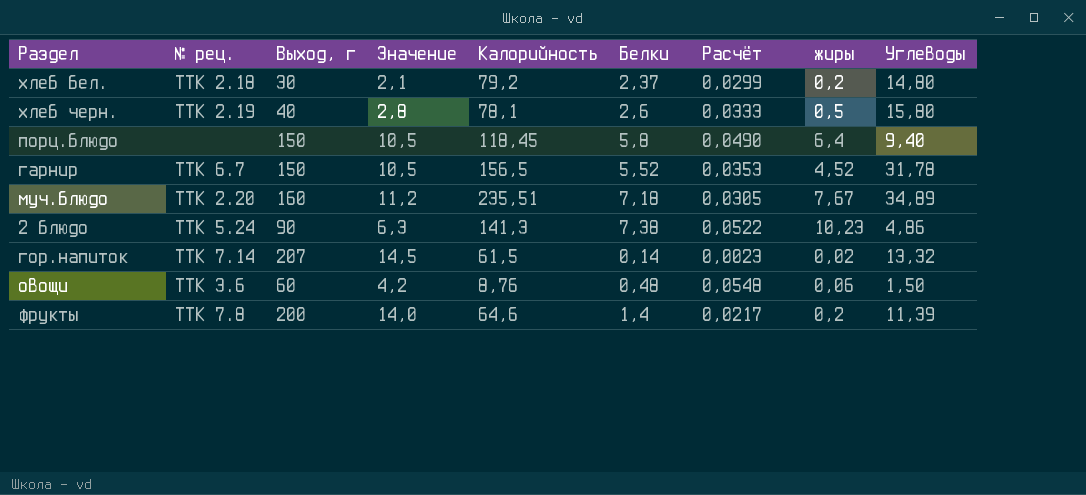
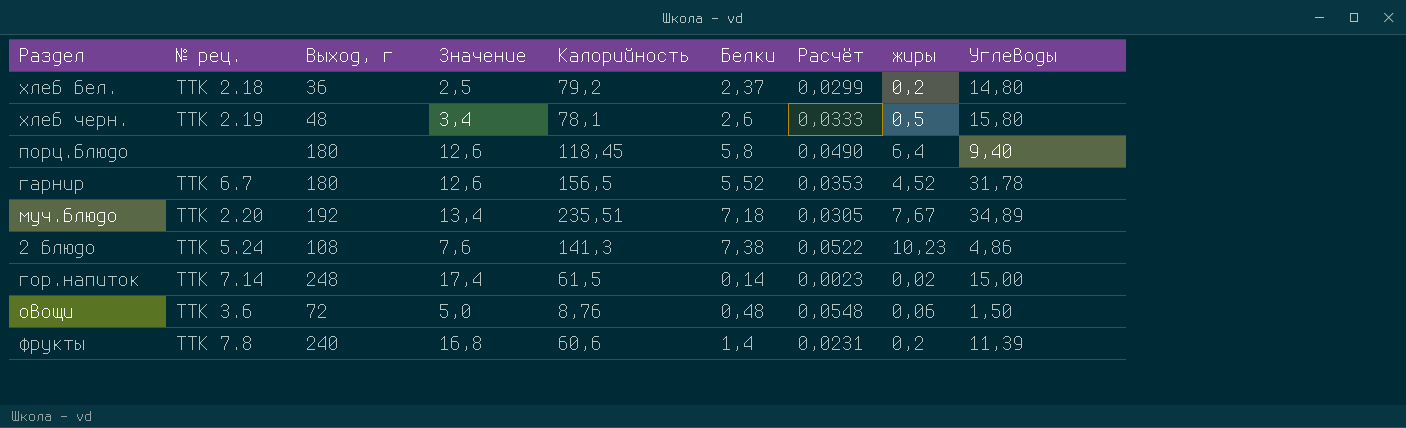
хлеб бел. | Выход, г: 30 -> 36
хлеб бел. | Значение: 2,1 -> 2,5
хлеб черн. | Выход, г: 40 -> 48
хлеб черн. | Значение: 2,8 -> 3,4
порц.блюдо | Выход, г: 150 -> 180
порц.блюдо | Значение: 10,5 -> 12,6
гарнир | Выход, г: 150 -> 180
гарнир | Значение: 10,5 -> 12,6
муч.блюдо | Выход, г: 160 -> 192
муч.блюдо | Значение: 11,2 -> 13,4
2 блюдо | Выход, г: 90 -> 108
2 блюдо | Значение: 6,3 -> 7,6
гор.напиток | Выход, г: 207 -> 248
гор.напиток | Значение: 14,5 -> 17,4
гор.напиток | Углеводы: 13,32 -> 15,00
овощи | Выход, г: 60 -> 72
овощи | Значение: 4,2 -> 5,0
фрукты | Выход, г: 200 -> 240
фрукты | Значение: 14,0 -> 16,8
фрукты | Калорийность: 64,6 -> 60,6
фрукты | Расчёт: 0,0217 -> 0,0231

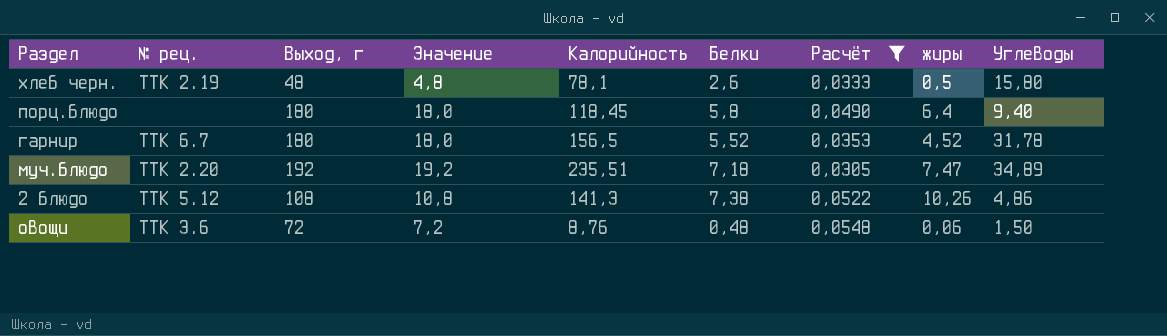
filter: none -> Расчёт >= 0,0305
column Значение | formula: [Выход, г] * 0,07 -> [Выход, г] * 0,1
муч.блюдо | жиры: 7,67 -> 7,47
2 блюдо | № рец.: ТТК 5.24 -> ТТК 5.12
2 блюдо | жиры: 10,23 -> 10,26

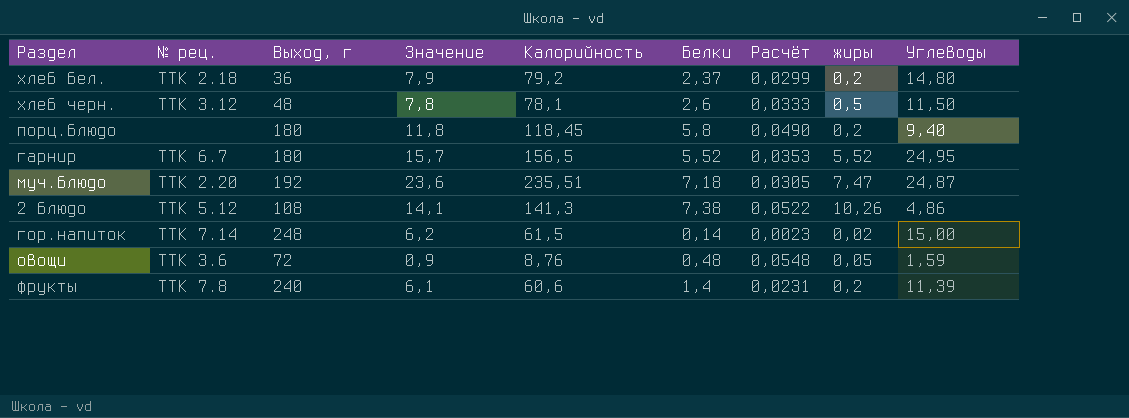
filter: Расчёт >= 0,0305 -> none
column Значение | formula: [Выход, г] * 0,1 -> [Калорийность] * 0,1
хлеб черн. | № рец.: ТТК 2.19 -> ТТК 3.12
хлеб черн. | Углеводы: 15,80 -> 11,50
порц.блюдо | жиры: 6,4 -> 0,2
гарнир | жиры: 4,52 -> 5,52
гарнир | Углеводы: 31,78 -> 24,95
муч.блюдо | Углеводы: 34,89 -> 24,87
овощи | жиры: 0,06 -> 0,05
овощи | Углеводы: 1,50 -> 1,59

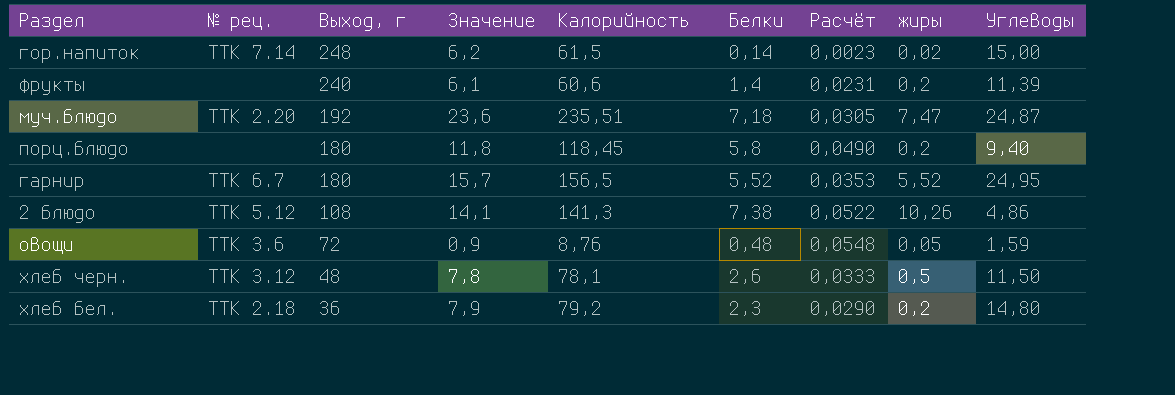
row order: none -> Выход, г descending
фрукты | № рец.: ТТК 7.8 -> none
хлеб бел. | Белки: 2,37 -> 2,3
хлеб бел. | Расчёт: 0,0299 -> 0,0290

